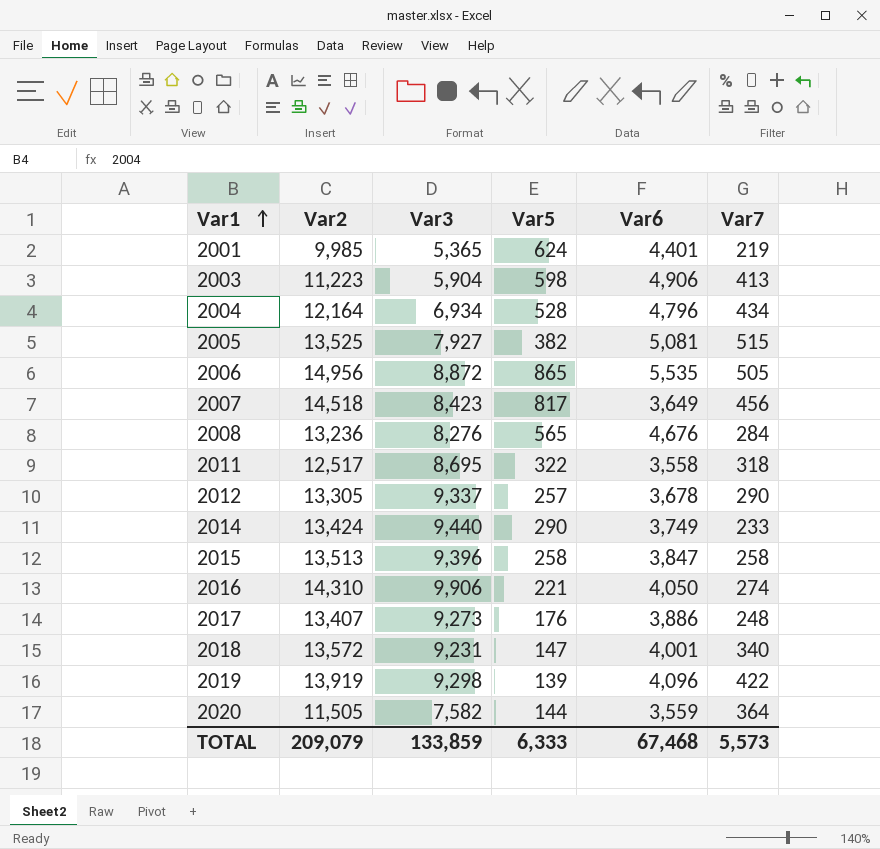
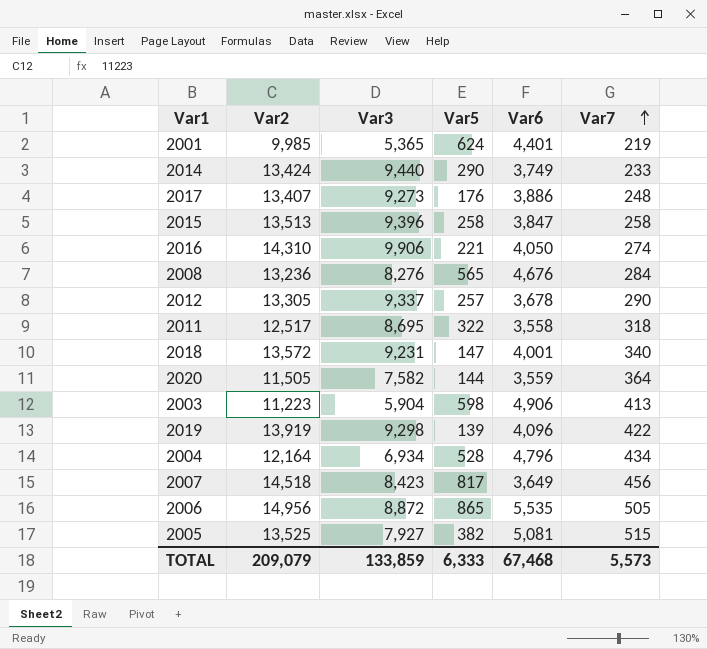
row order: Var1 ascending -> Var7 ascending

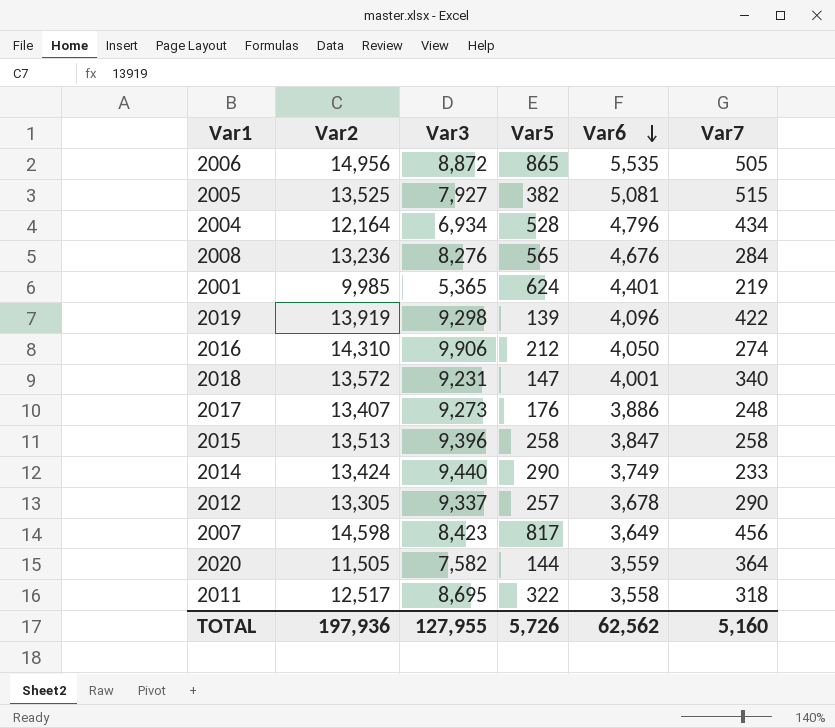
row order: Var7 ascending -> Var6 descending
row 2003: 11,223 | 5,904 | 598 | 4,906 | 413 -> none
2016 | Var5: 221 -> 212
2007 | Var2: 14,518 -> 14,598
TOTAL | Var2: 209,079 -> 197,936
TOTAL | Var3: 133,859 -> 127,955
TOTAL | Var5: 6,333 -> 5,726
TOTAL | Var6: 67,468 -> 62,562
TOTAL | Var7: 5,573 -> 5,160

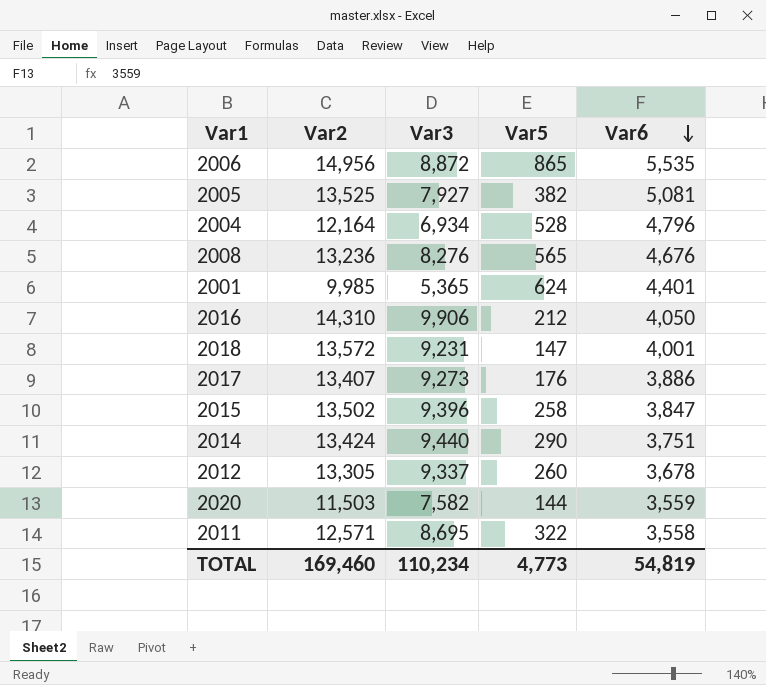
column Var7 | position: 6 -> none
row 2019: 13,919 | 9,298 | 139 | 4,096 | 422 -> none
row 2007: 14,598 | 8,423 | 817 | 3,649 | 456 -> none
2015 | Var2: 13,513 -> 13,502
2014 | Var6: 3,749 -> 3,751
2012 | Var5: 257 -> 260
2020 | Var2: 11,505 -> 11,503
2011 | Var2: 12,517 -> 12,571
TOTAL | Var2: 197,936 -> 169,460
TOTAL | Var3: 127,955 -> 110,234
TOTAL | Var5: 5,726 -> 4,773
TOTAL | Var6: 62,562 -> 54,819

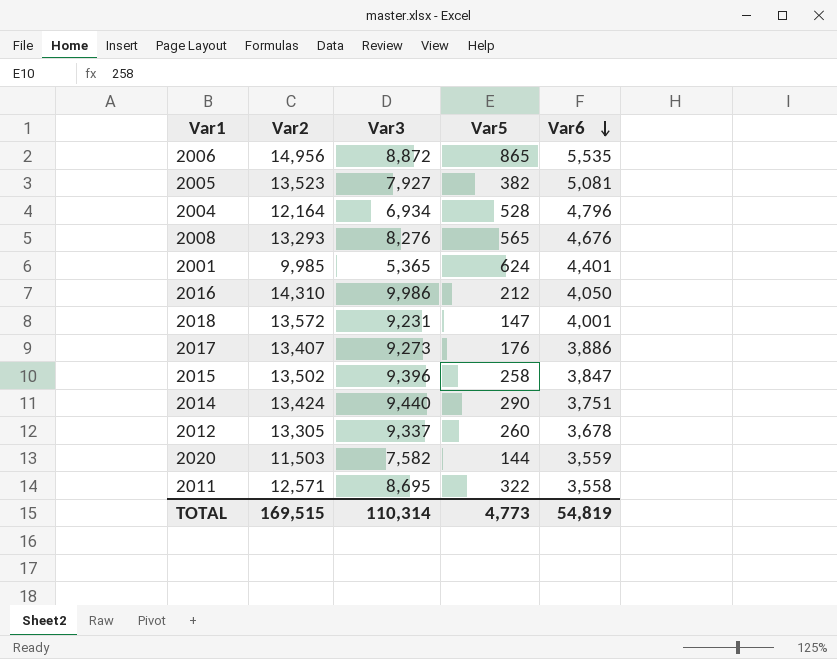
2005 | Var2: 13,525 -> 13,523
2008 | Var2: 13,236 -> 13,293
2016 | Var3: 9,906 -> 9,986
TOTAL | Var2: 169,460 -> 169,515
TOTAL | Var3: 110,234 -> 110,314

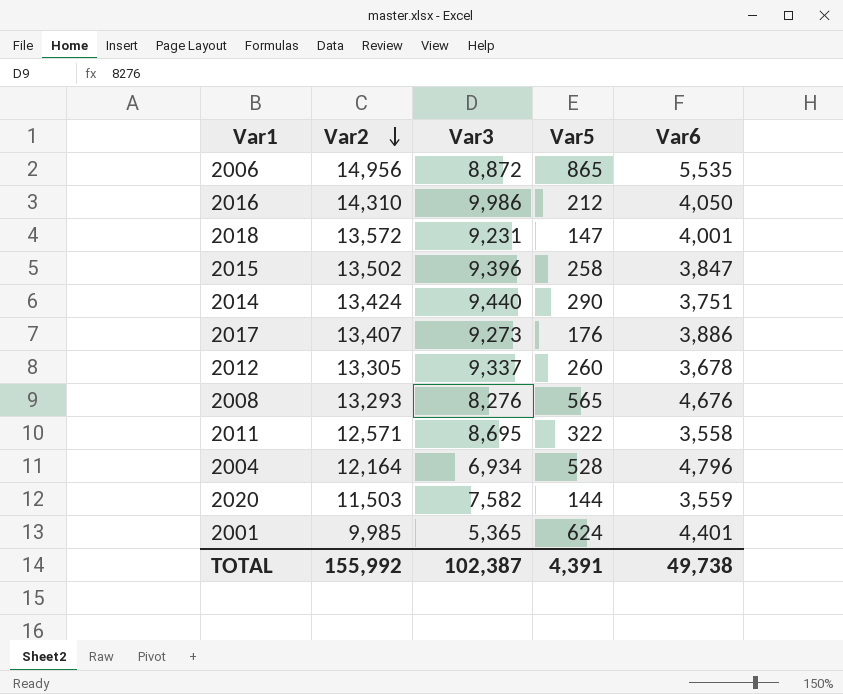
row order: Var6 descending -> Var2 descending
row 2005: 13,523 | 7,927 | 382 | 5,081 -> none
TOTAL | Var2: 169,515 -> 155,992
TOTAL | Var3: 110,314 -> 102,387
TOTAL | Var5: 4,773 -> 4,391
TOTAL | Var6: 54,819 -> 49,738

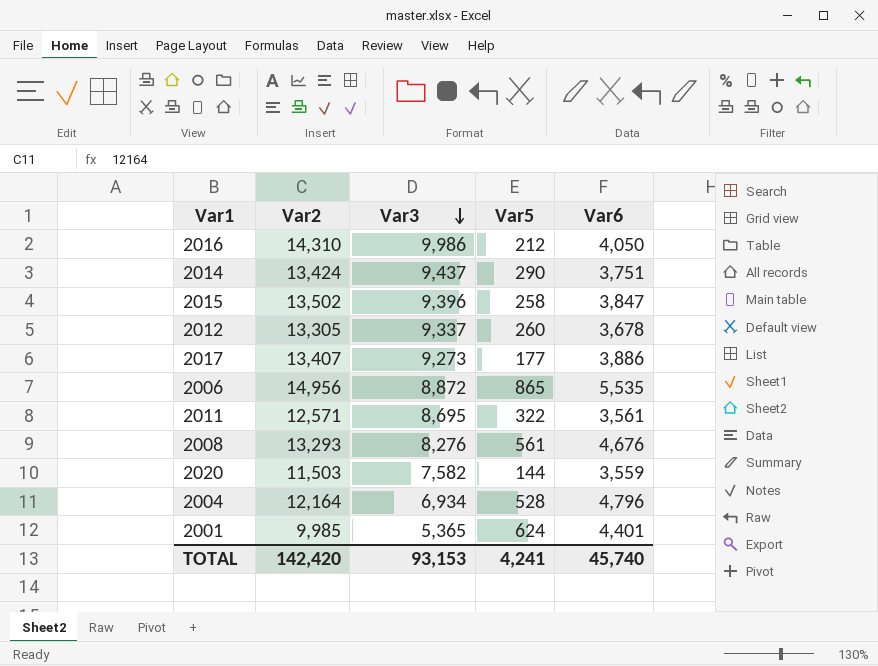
row order: Var2 descending -> Var3 descending
row 2018: 13,572 | 9,231 | 147 | 4,001 -> none
2014 | Var3: 9,440 -> 9,437
2017 | Var5: 176 -> 177
2011 | Var6: 3,558 -> 3,561
2008 | Var5: 565 -> 561
TOTAL | Var2: 155,992 -> 142,420
TOTAL | Var3: 102,387 -> 93,153
TOTAL | Var5: 4,391 -> 4,241
TOTAL | Var6: 49,738 -> 45,740

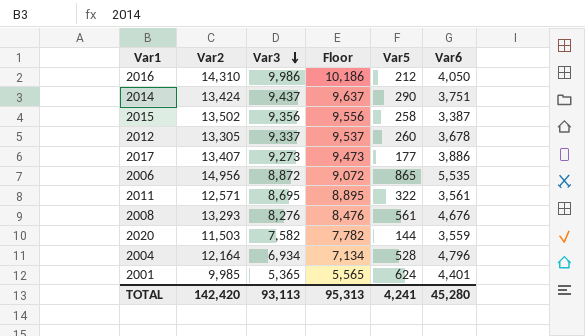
column Floor | formula: none -> [Var3] + 200
2015 | Var3: 9,396 -> 9,356
2015 | Var6: 3,847 -> 3,387
TOTAL | Var3: 93,153 -> 93,113
TOTAL | Var6: 45,740 -> 45,280

